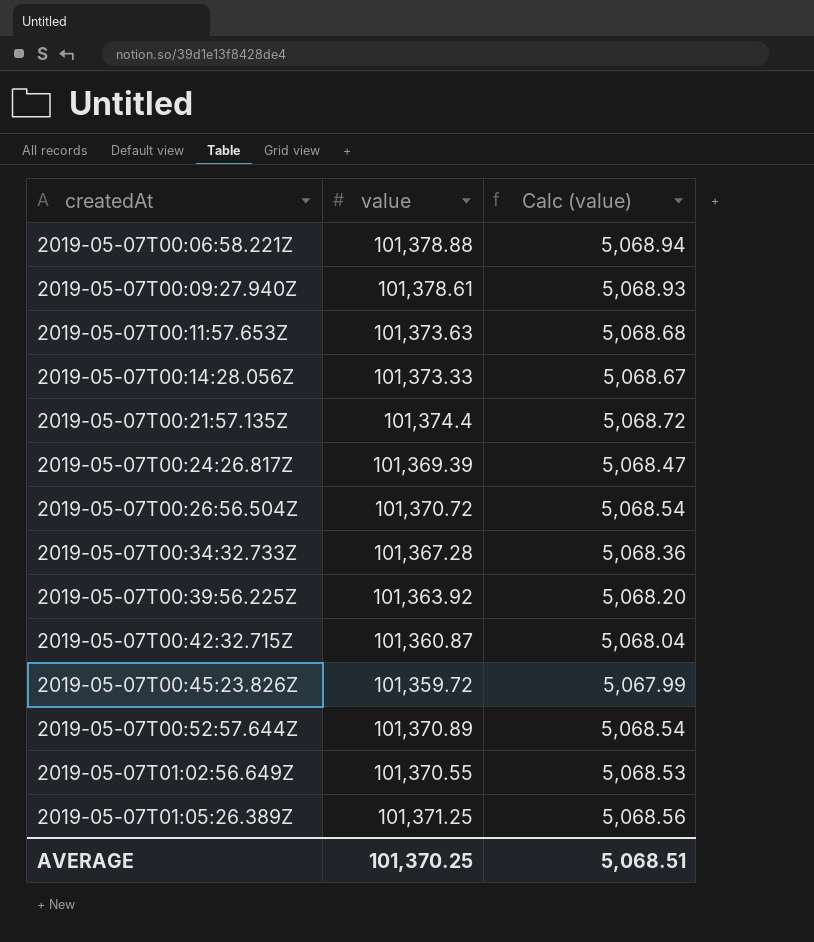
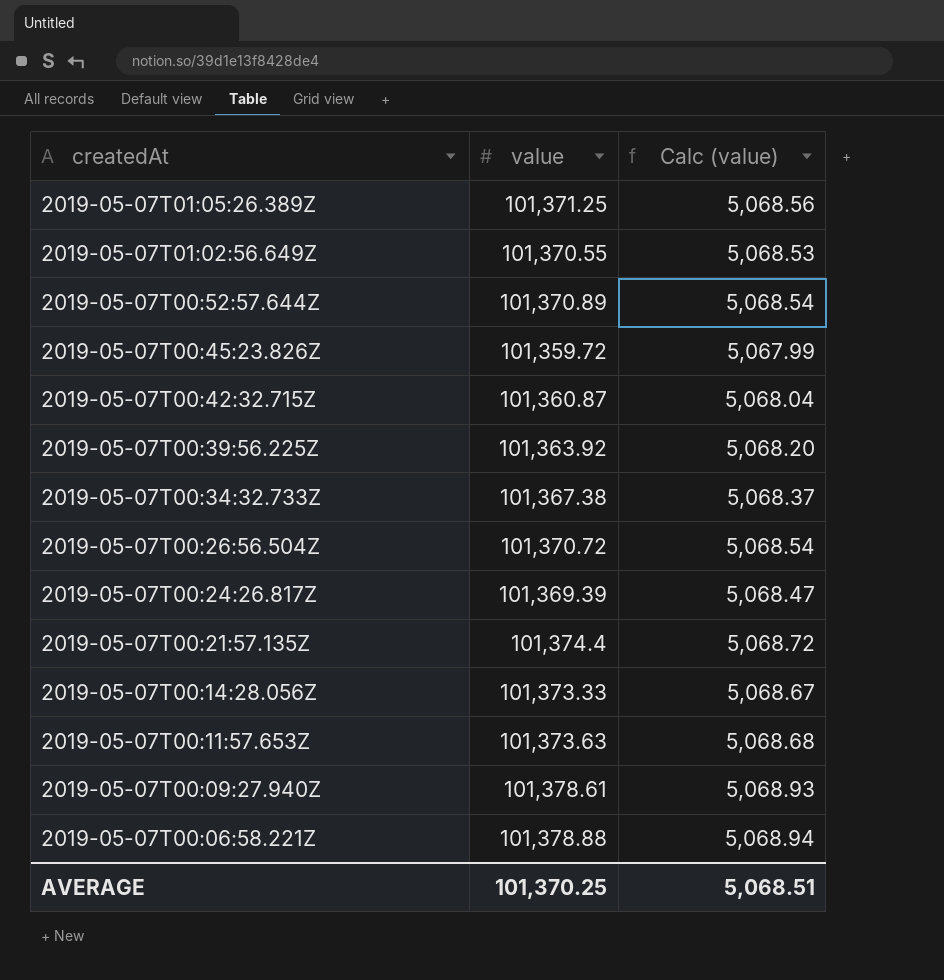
row order: createdAt ascending -> createdAt descending
2019-05-07T00:34:32.733Z | value: 101,367.28 -> 101,367.38
2019-05-07T00:34:32.733Z | Calc (value): 5,068.36 -> 5,068.37

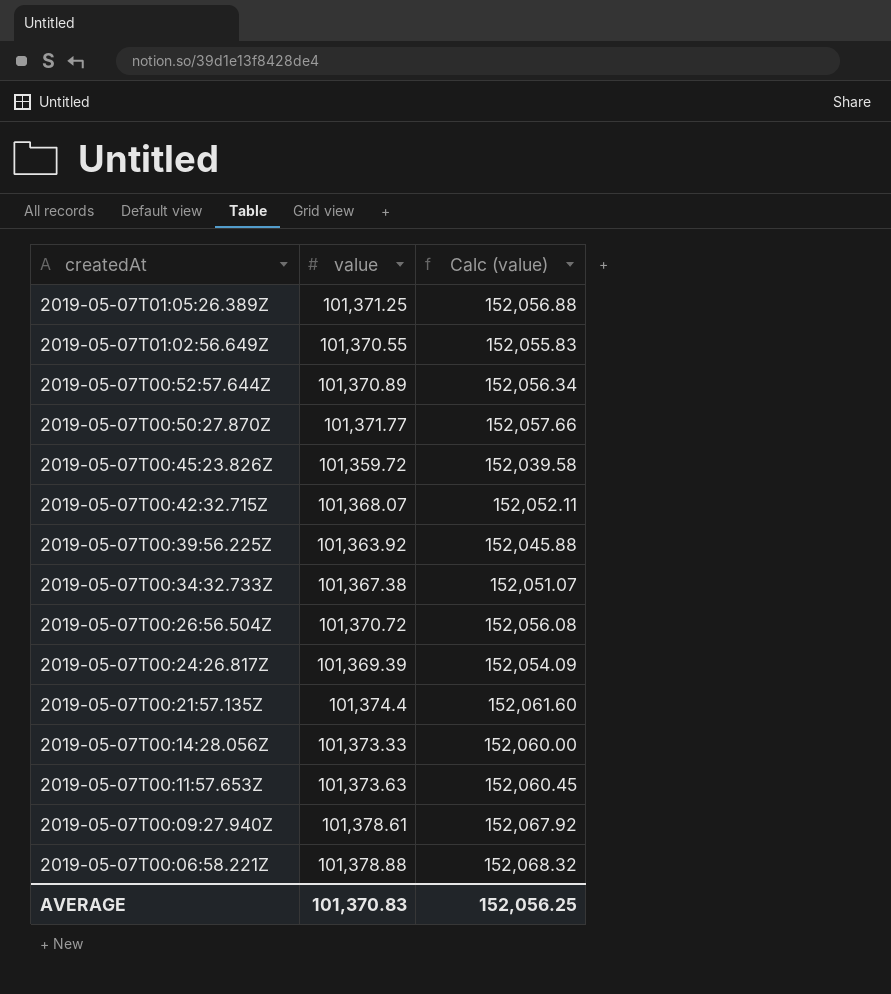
column Calc (value) | formula: [value] * 0.05 -> [value] * 1.5
row 2019-05-07T00:50:27.870Z: none -> 101,371.77 | 152,057.66
2019-05-07T00:42:32.715Z | value: 101,360.87 -> 101,368.07
AVERAGE | value: 101,370.25 -> 101,370.83
AVERAGE | Calc (value): 5,068.51 -> 152,056.25

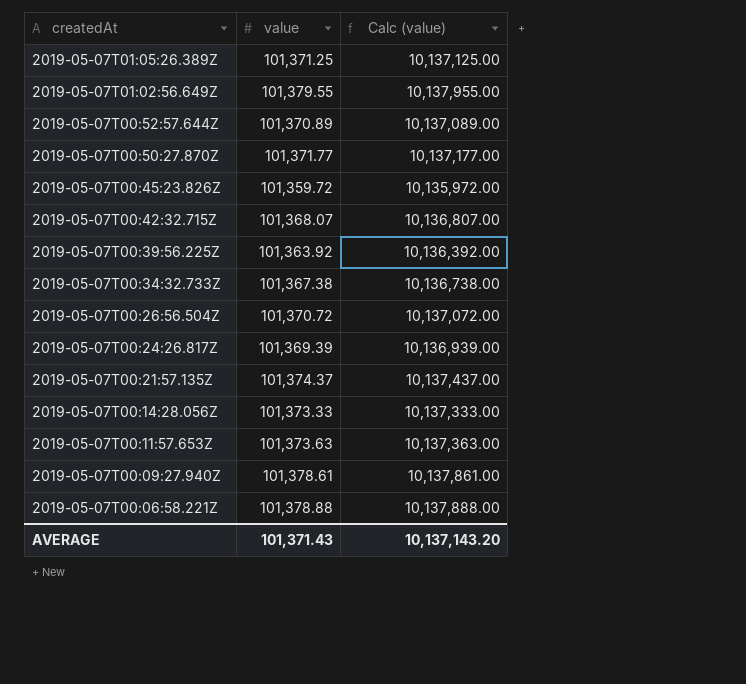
column Calc (value) | formula: [value] * 1.5 -> [value] * 100
2019-05-07T01:02:56.649Z | value: 101,370.55 -> 101,379.55
2019-05-07T00:21:57.135Z | value: 101,374.4 -> 101,374.37
AVERAGE | value: 101,370.83 -> 101,371.43
AVERAGE | Calc (value): 152,056.25 -> 10,137,143.20

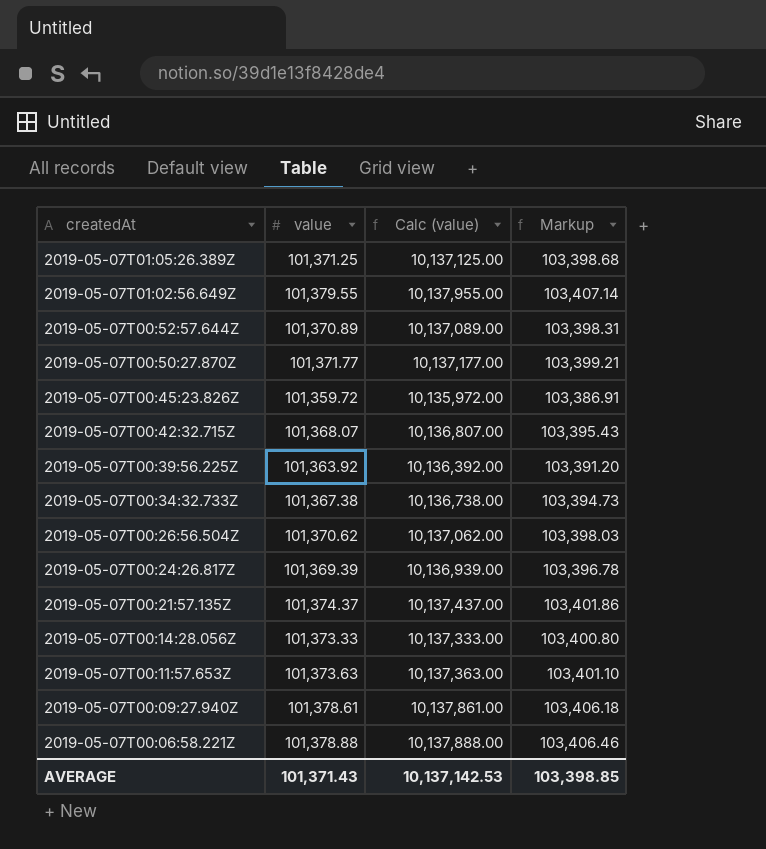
column Markup | formula: none -> [value] * 1.02
2019-05-07T00:26:56.504Z | value: 101,370.72 -> 101,370.62
2019-05-07T00:26:56.504Z | Calc (value): 10,137,072.00 -> 10,137,062.00
AVERAGE | Calc (value): 10,137,143.20 -> 10,137,142.53

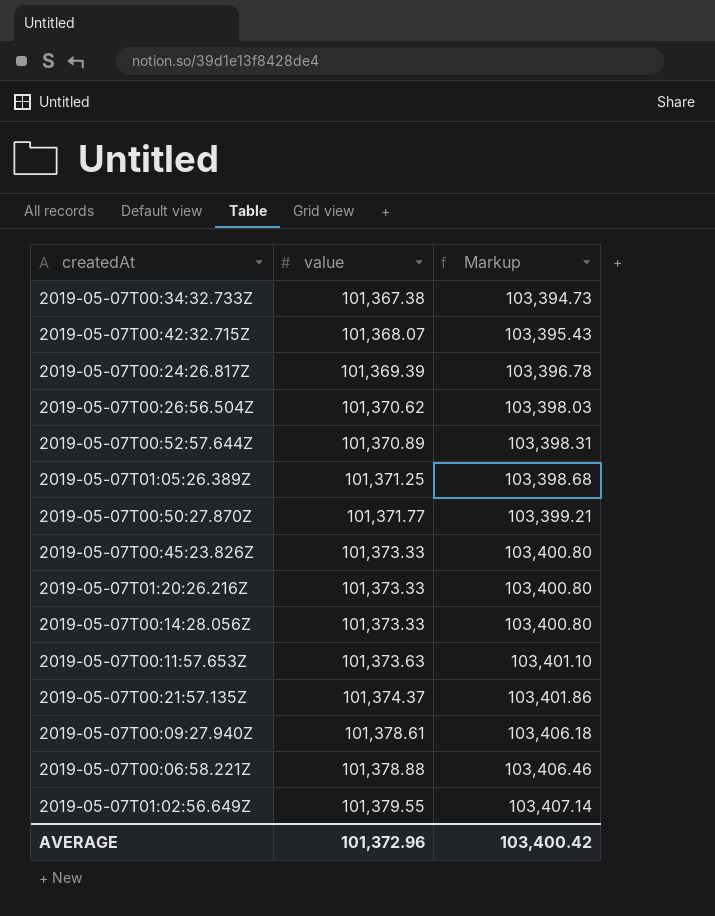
row order: createdAt descending -> value ascending
column Calc (value) | formula: [value] * 100 -> none
row 2019-05-07T00:39:56.225Z: 101,363.92 | 10,136,392.00 | 103,391.20 -> none
2019-05-07T00:45:23.826Z | value: 101,359.72 -> 101,373.33
2019-05-07T00:45:23.826Z | Markup: 103,386.91 -> 103,400.80
row 2019-05-07T01:20:26.216Z: none -> 101,373.33 | 103,400.80
AVERAGE | value: 101,371.43 -> 101,372.96
AVERAGE | Markup: 103,398.85 -> 103,400.42

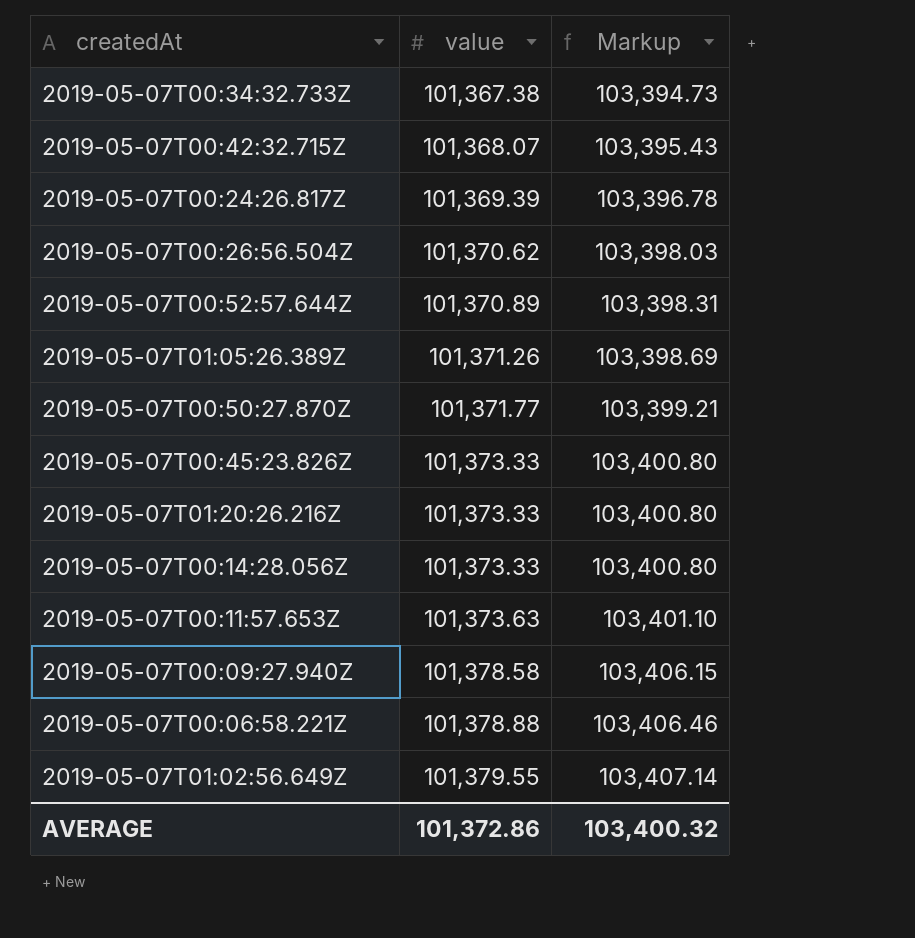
row 2019-05-07T00:21:57.135Z: 101,374.37 | 103,401.86 -> none
2019-05-07T01:05:26.389Z | value: 101,371.25 -> 101,371.26
2019-05-07T01:05:26.389Z | Markup: 103,398.68 -> 103,398.69
2019-05-07T00:09:27.940Z | value: 101,378.61 -> 101,378.58
2019-05-07T00:09:27.940Z | Markup: 103,406.18 -> 103,406.15
AVERAGE | value: 101,372.96 -> 101,372.86
AVERAGE | Markup: 103,400.42 -> 103,400.32

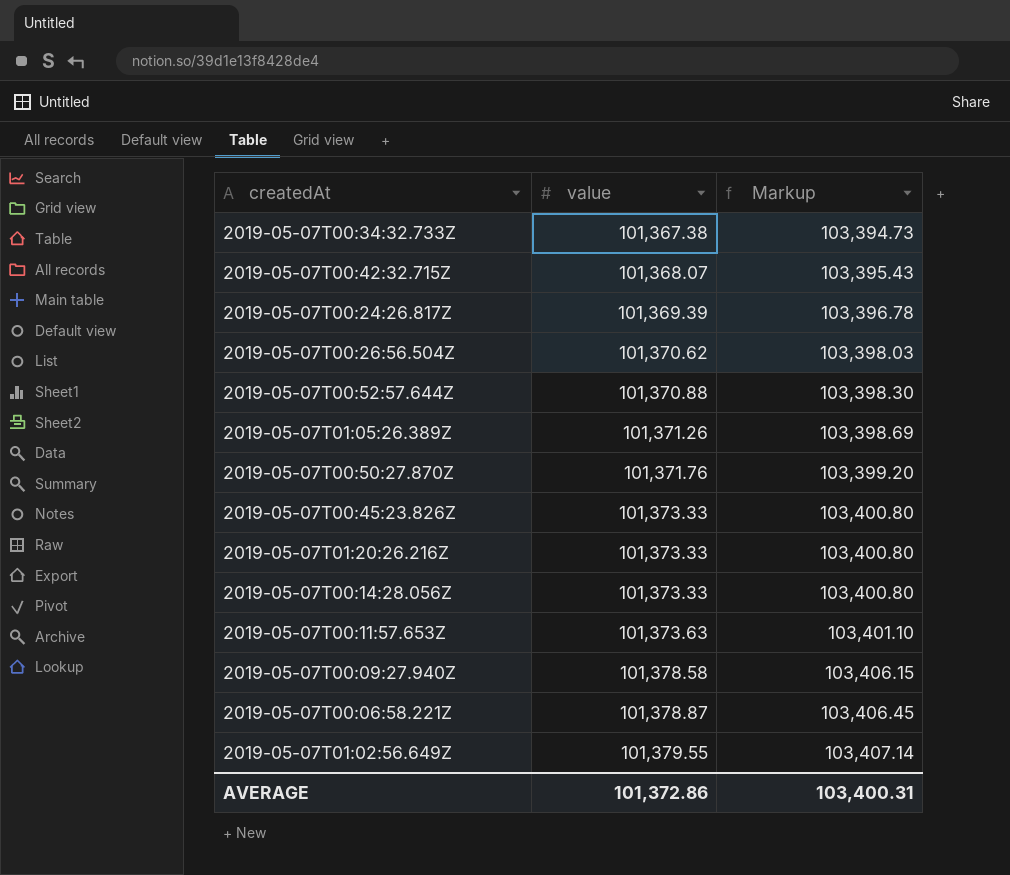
2019-05-07T00:52:57.644Z | value: 101,370.89 -> 101,370.88
2019-05-07T00:52:57.644Z | Markup: 103,398.31 -> 103,398.30
2019-05-07T00:50:27.870Z | value: 101,371.77 -> 101,371.76
2019-05-07T00:50:27.870Z | Markup: 103,399.21 -> 103,399.20
2019-05-07T00:06:58.221Z | value: 101,378.88 -> 101,378.87
2019-05-07T00:06:58.221Z | Markup: 103,406.46 -> 103,406.45
AVERAGE | Markup: 103,400.32 -> 103,400.31

